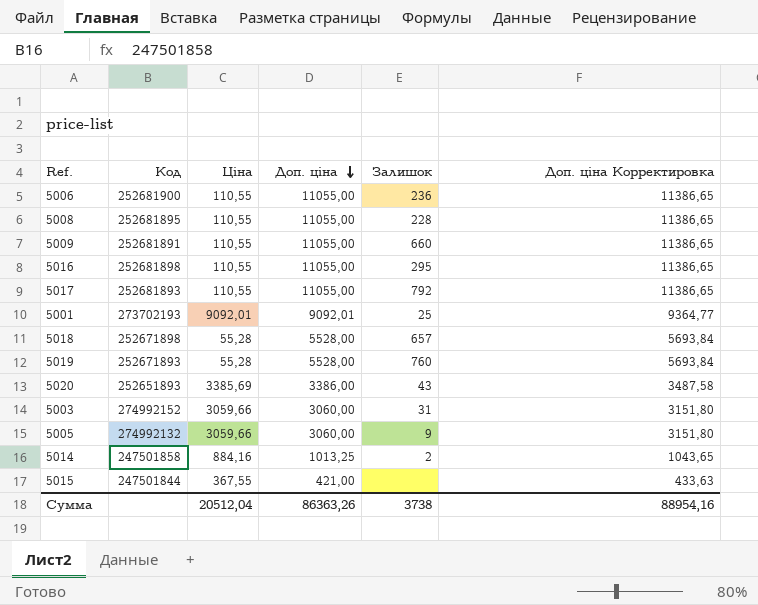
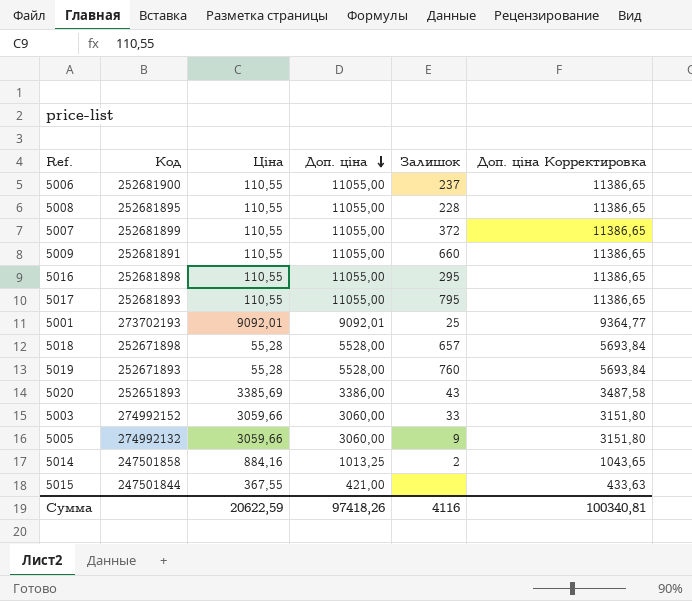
5006 | Залишок: 236 -> 237
row 5007: none -> 252681899 | 110,55 | 11055,00 | 372 | 11386,65
5017 | Залишок: 792 -> 795
5003 | Залишок: 31 -> 33
Сумма | Ціна: 20512,04 -> 20622,59
Сумма | Доп. ціна: 86363,26 -> 97418,26
Сумма | Залишок: 3738 -> 4116
Сумма | Доп. ціна Корректировка: 88954,16 -> 100340,81

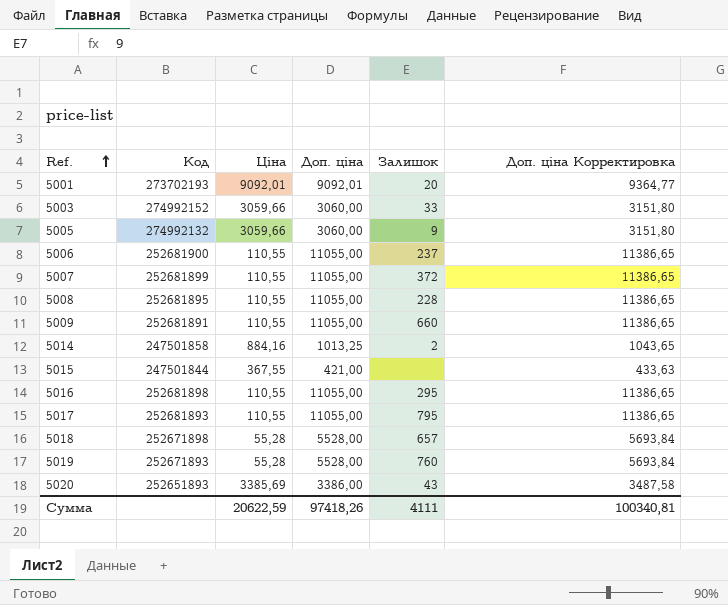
row order: Доп. ціна descending -> Ref. ascending
5001 | Залишок: 25 -> 20
Сумма | Залишок: 4116 -> 4111

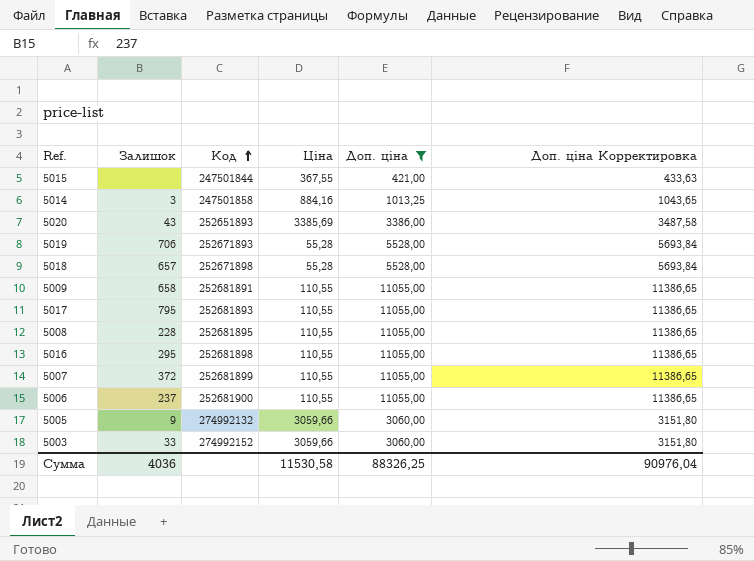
filter: none -> Доп. ціна != 9092,01
row order: Ref. ascending -> Код ascending
column Залишок | position: 5 -> 2
5014 | Залишок: 2 -> 3
5019 | Залишок: 760 -> 706
5009 | Залишок: 660 -> 658
Сумма | Залишок: 4111 -> 4036
Сумма | Ціна: 20622,59 -> 11530,58
Сумма | Доп. ціна: 97418,26 -> 88326,25
Сумма | Доп. ціна Корректировка: 100340,81 -> 90976,04

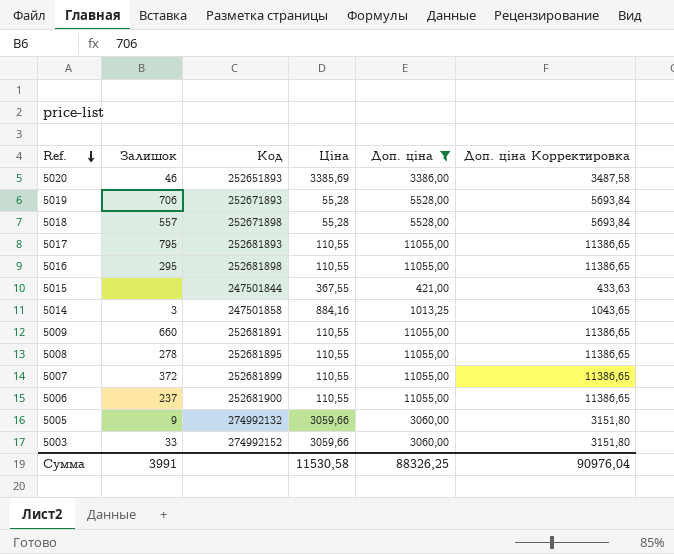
row order: Код ascending -> Ref. descending
5020 | Залишок: 43 -> 46
5018 | Залишок: 657 -> 557
5009 | Залишок: 658 -> 660
5008 | Залишок: 228 -> 278
Сумма | Залишок: 4036 -> 3991

